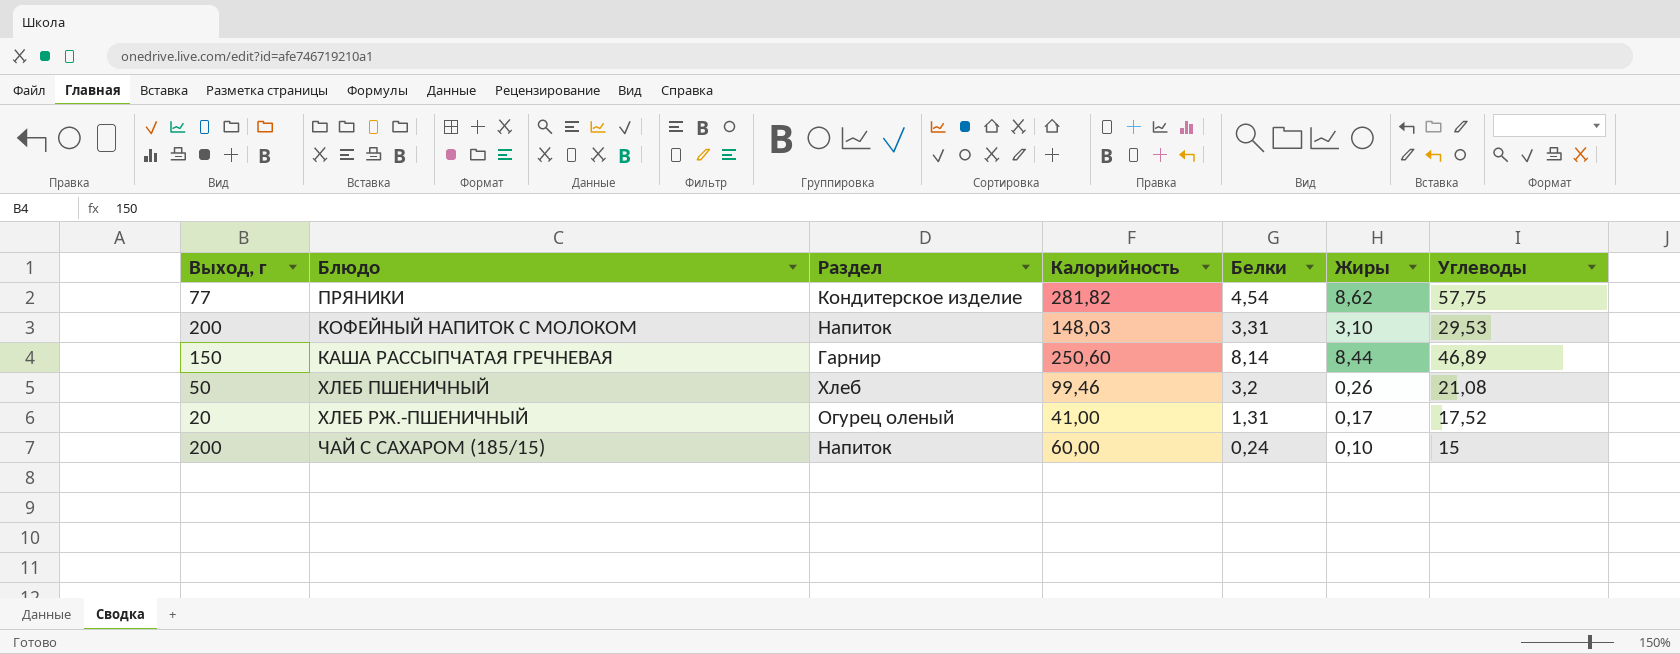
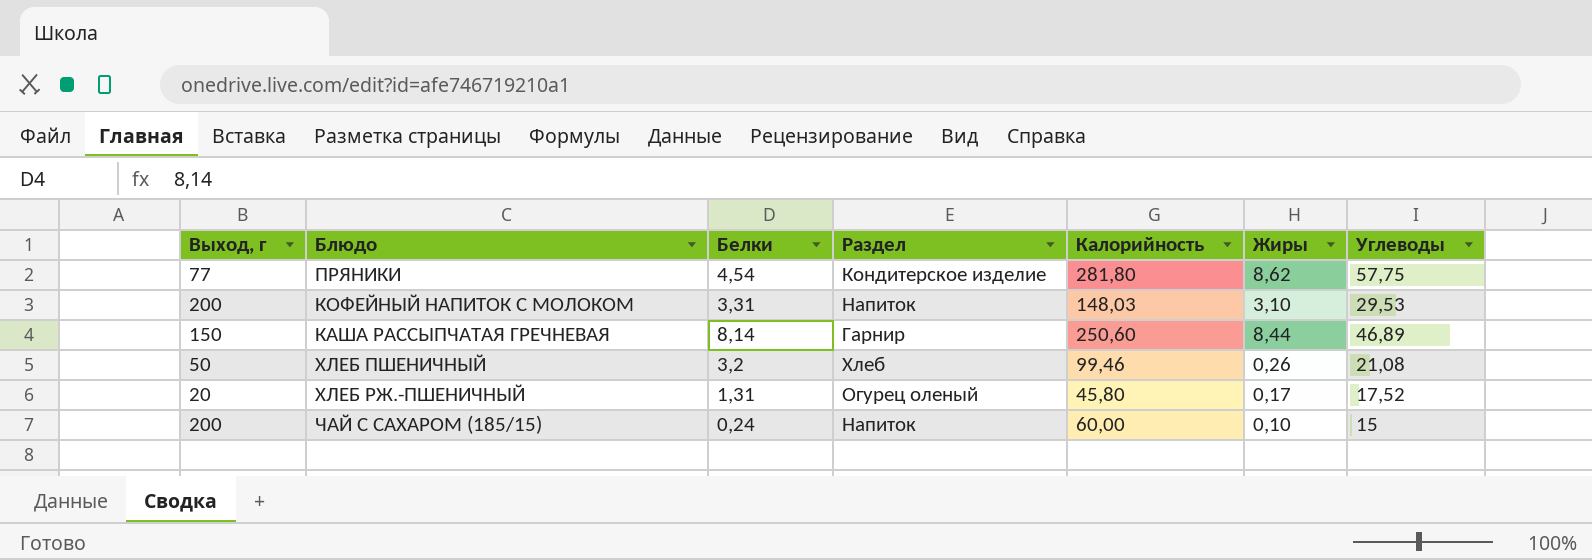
column Белки | position: 5 -> 3
ПРЯНИКИ | Калорийность: 281,82 -> 281,80
ХЛЕБ РЖ.-ПШЕНИЧНЫЙ | Калорийность: 41,00 -> 45,80

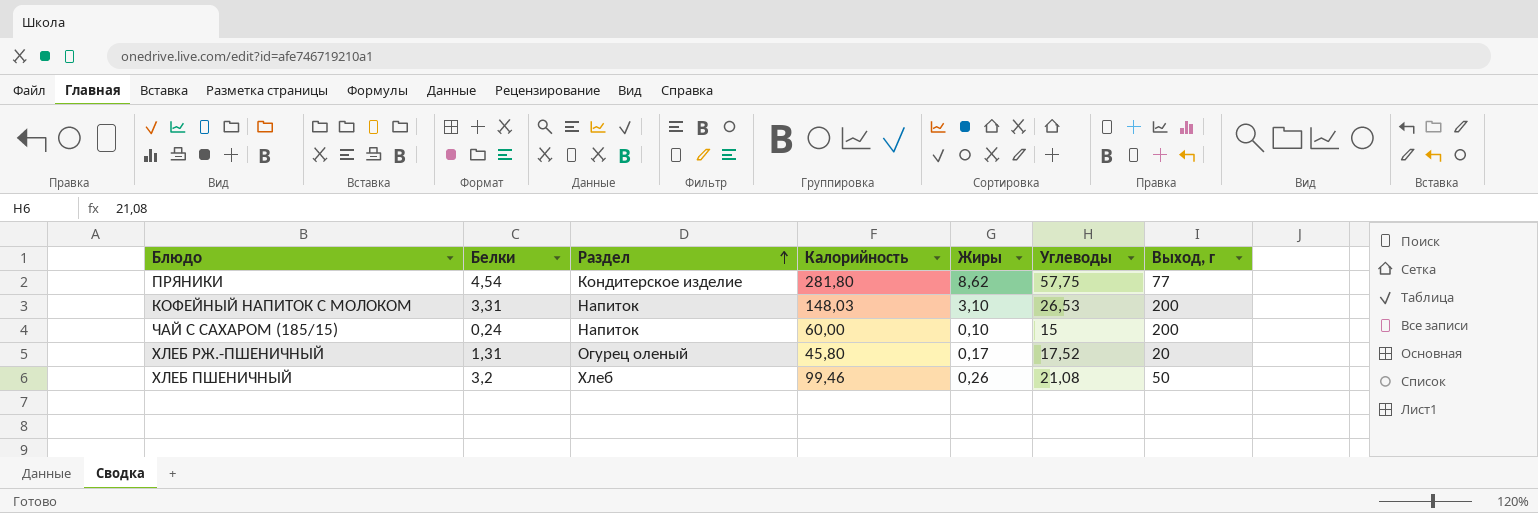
row order: none -> Раздел ascending
column Выход, г | position: 1 -> 7
row КАША РАССЫПЧАТАЯ ГРЕЧНЕВАЯ: 150 | 8,14 | Гарнир | 250,60 | 8,44 | 46,89 -> none
КОФЕЙНЫЙ НАПИТОК С МОЛОКОМ | Углеводы: 29,53 -> 26,53

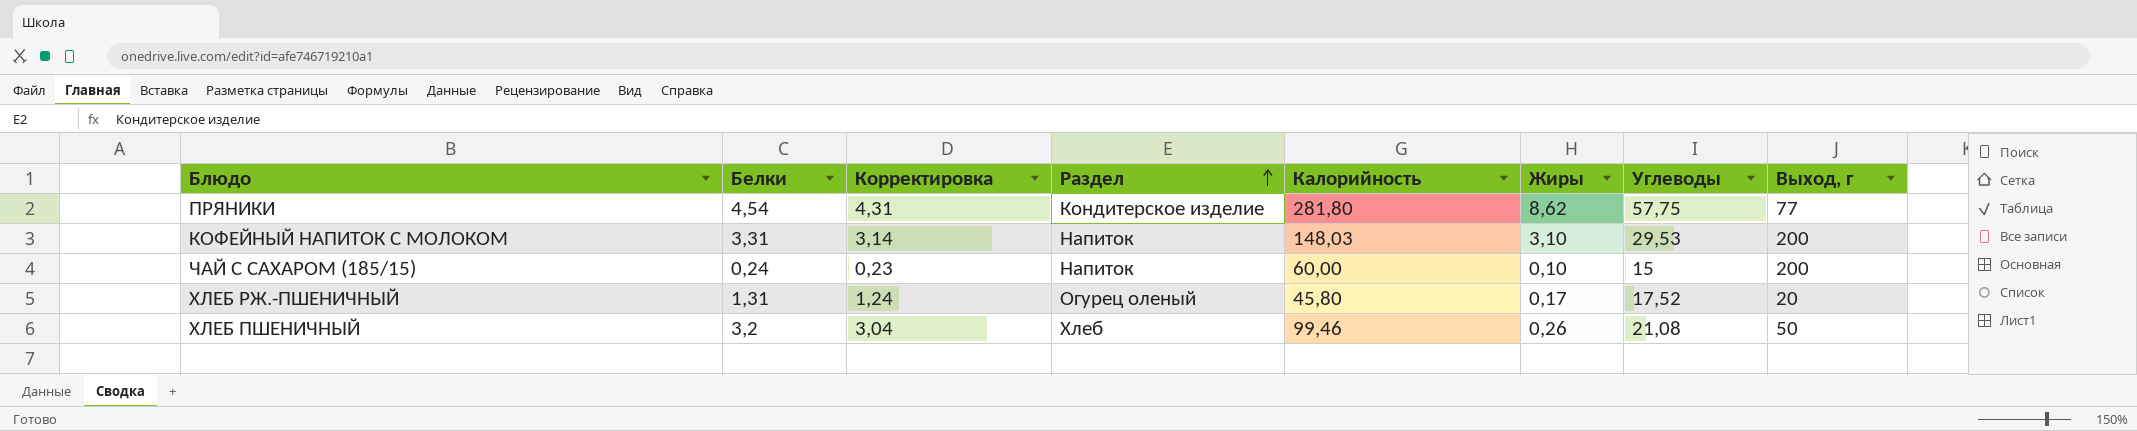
column Корректировка | formula: none -> [Белки] * 0,95
КОФЕЙНЫЙ НАПИТОК С МОЛОКОМ | Углеводы: 26,53 -> 29,53

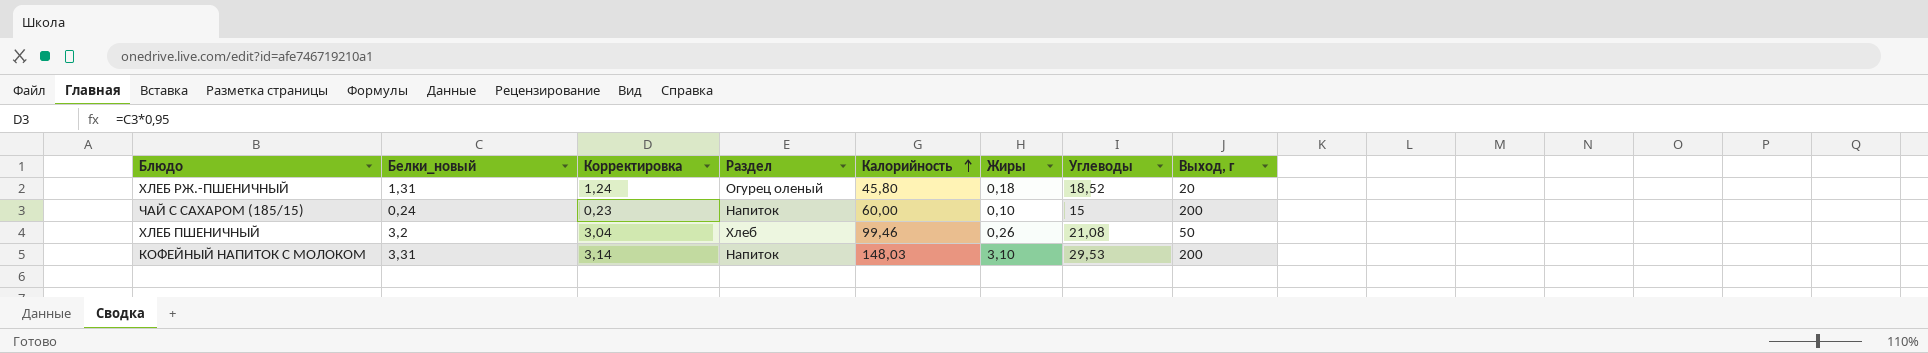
row order: Раздел ascending -> Калорийность ascending
column name: Белки -> Белки_новый
row ПРЯНИКИ: 4,54 | 4,31 | Кондитерское изделие | 281,80 | 8,62 | 57,75 | 77 -> none
ХЛЕБ РЖ.-ПШЕНИЧНЫЙ | Жиры: 0,17 -> 0,18
ХЛЕБ РЖ.-ПШЕНИЧНЫЙ | Углеводы: 17,52 -> 18,52

